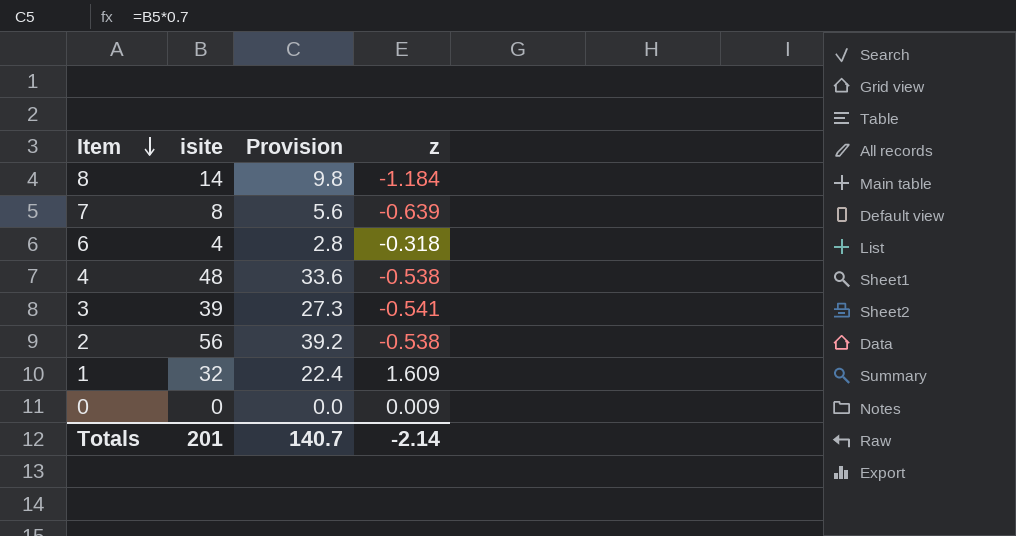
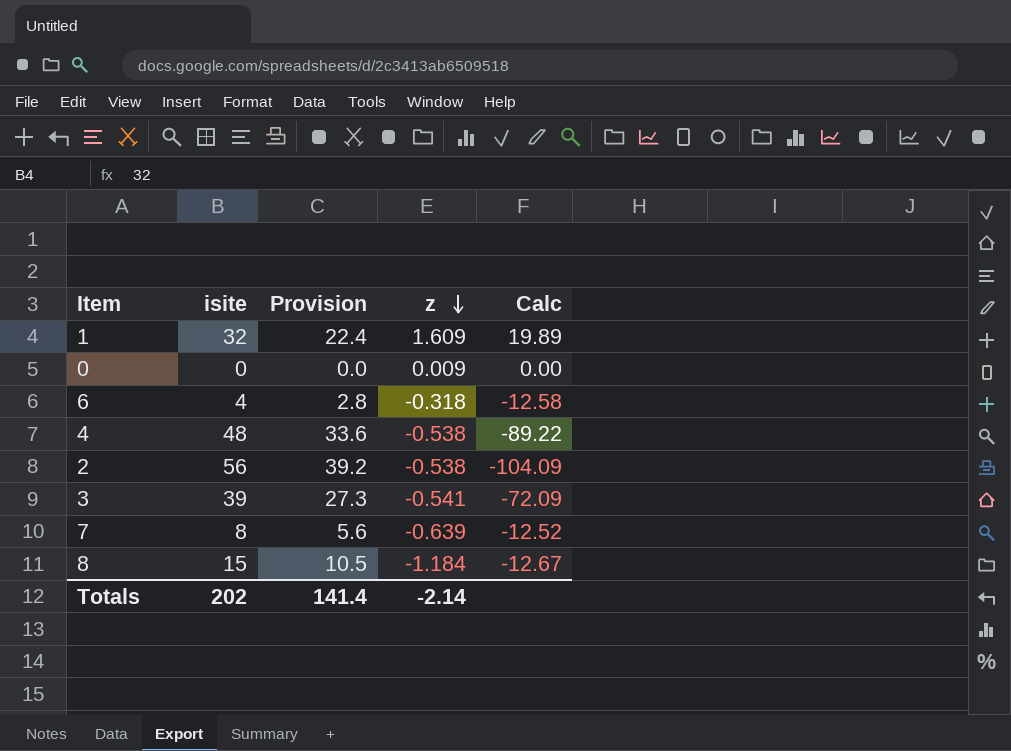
row order: Item descending -> z descending
column Calc | formula: none -> [isite] / [z]
8 | isite: 14 -> 15
8 | Provision: 9.8 -> 10.5
Totals | isite: 201 -> 202
Totals | Provision: 140.7 -> 141.4

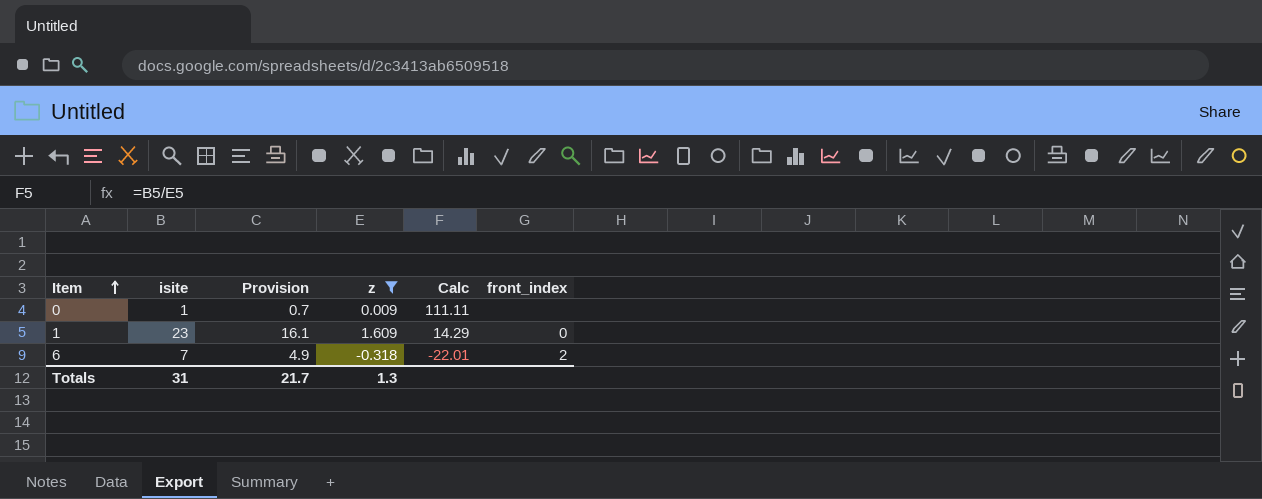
filter: none -> z >= -0.318
row order: z descending -> Item ascending
column front_index | position: none -> 6
0 | isite: 0 -> 1
0 | Provision: 0.0 -> 0.7
0 | Calc: 0.00 -> 111.11
1 | isite: 32 -> 23
1 | Provision: 22.4 -> 16.1
1 | Calc: 19.89 -> 14.29
6 | isite: 4 -> 7
6 | Provision: 2.8 -> 4.9
6 | Calc: -12.58 -> -22.01
Totals | isite: 202 -> 31
Totals | Provision: 141.4 -> 21.7
Totals | z: -2.14 -> 1.3

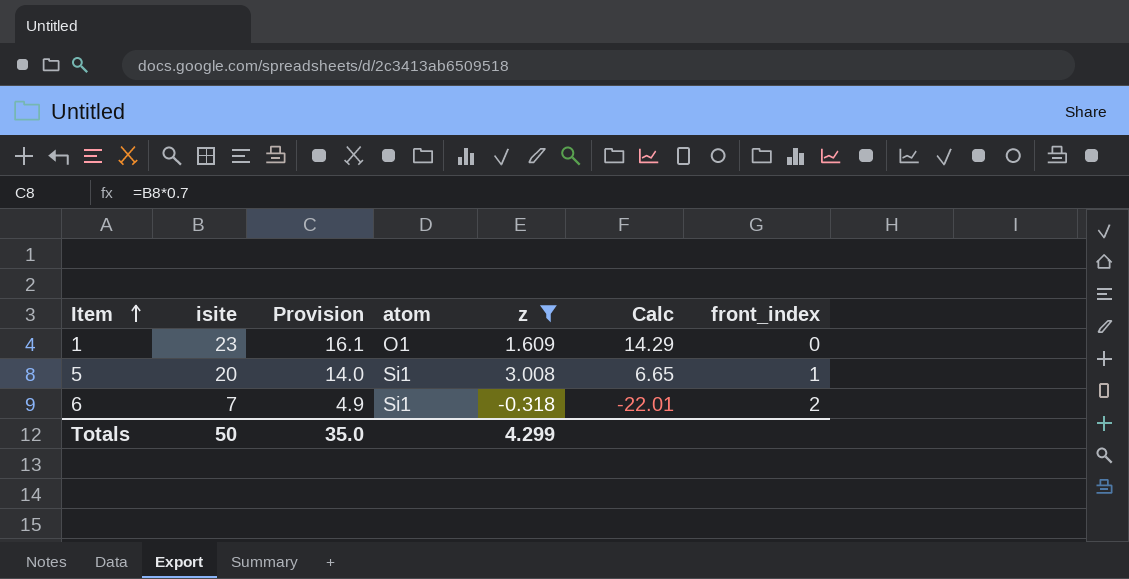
column atom | position: none -> 4
row 0: 1 | 0.7 | 0.009 | 111.11 | none -> none
row 5: none -> 20 | 14.0 | Si1 | 3.008 | 6.65 | 1
Totals | isite: 31 -> 50
Totals | Provision: 21.7 -> 35.0
Totals | z: 1.3 -> 4.299

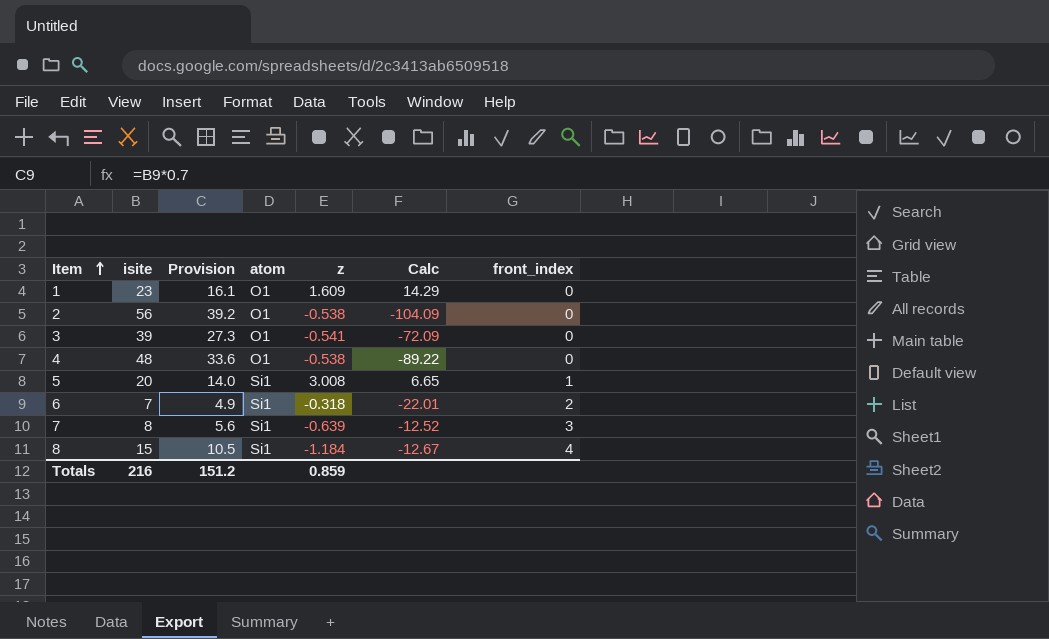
filter: z >= -0.318 -> none
Totals | isite: 50 -> 216
Totals | Provision: 35.0 -> 151.2
Totals | z: 4.299 -> 0.859

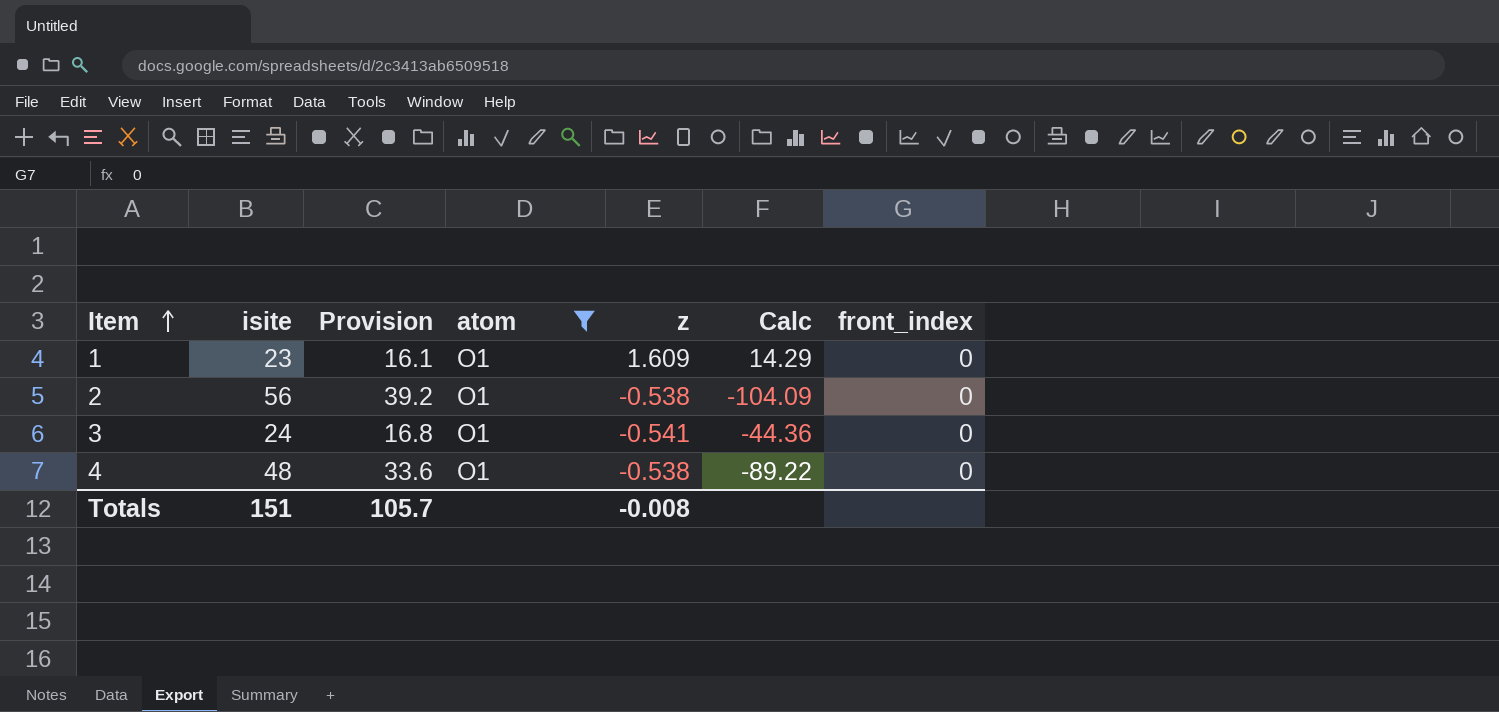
filter: none -> atom = O1
3 | isite: 39 -> 24
3 | Provision: 27.3 -> 16.8
3 | Calc: -72.09 -> -44.36
Totals | isite: 216 -> 151
Totals | Provision: 151.2 -> 105.7
Totals | z: 0.859 -> -0.008

